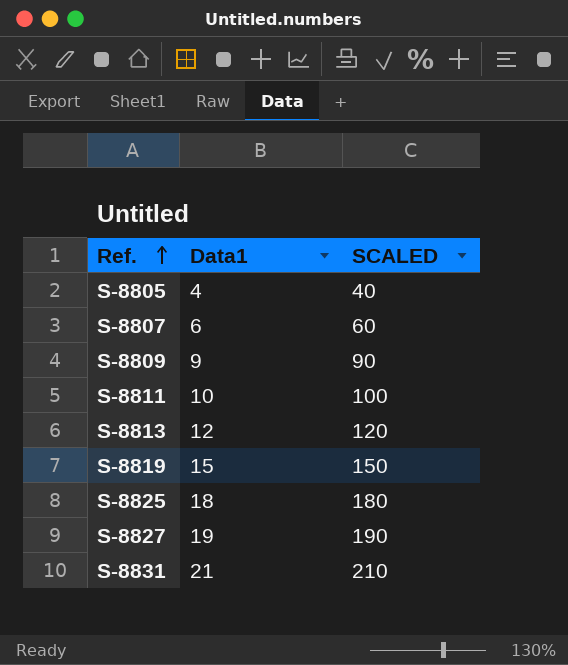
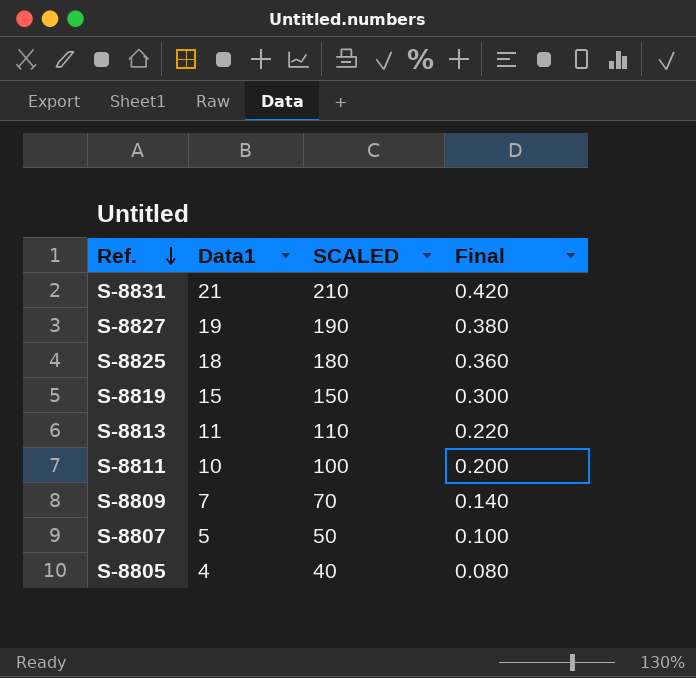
row order: Ref. ascending -> Ref. descending
column Final | formula: none -> [Data1] * 0.02
S-8813 | Data1: 12 -> 11
S-8813 | SCALED: 120 -> 110
S-8809 | Data1: 9 -> 7
S-8809 | SCALED: 90 -> 70
S-8807 | Data1: 6 -> 5
S-8807 | SCALED: 60 -> 50

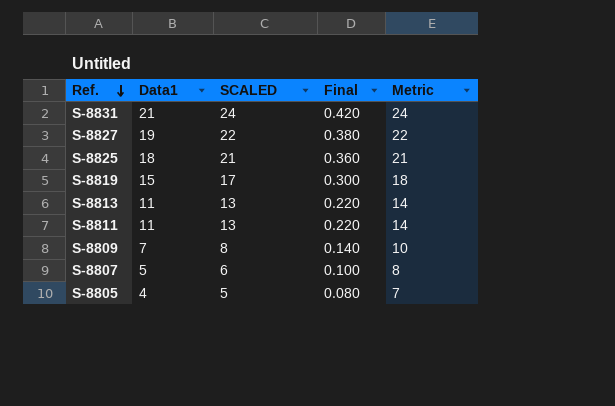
column SCALED | formula: [Data1] * 10 -> [Data1] * 1.15
column Metric | formula: none -> [Data1] + 3
S-8811 | Data1: 10 -> 11
S-8811 | Final: 0.200 -> 0.220

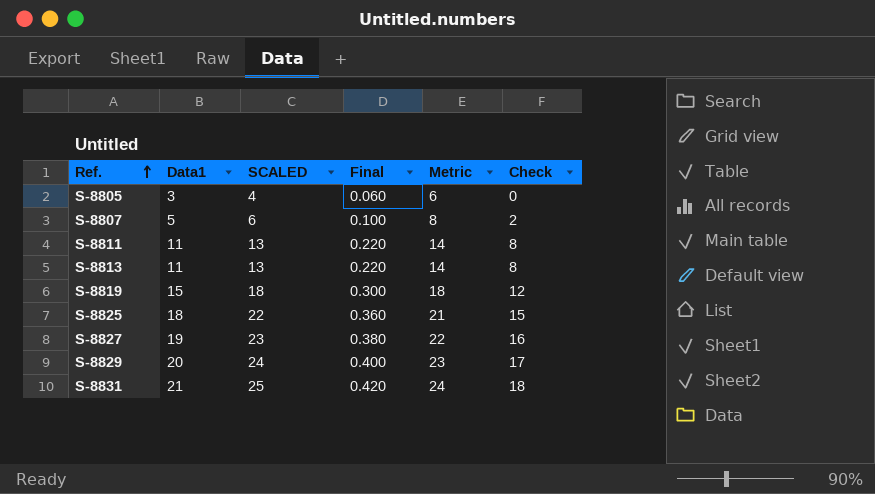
row order: Ref. descending -> Ref. ascending
column SCALED | formula: [Data1] * 1.15 -> [Data1] * 1.2
column Check | formula: none -> [Data1] - 3
row S-8809: 7 | 8 | 0.140 | 10 -> none
S-8805 | Data1: 4 -> 3
S-8805 | Final: 0.080 -> 0.060
S-8805 | Metric: 7 -> 6
row S-8829: none -> 20 | 24 | 0.400 | 23 | 17

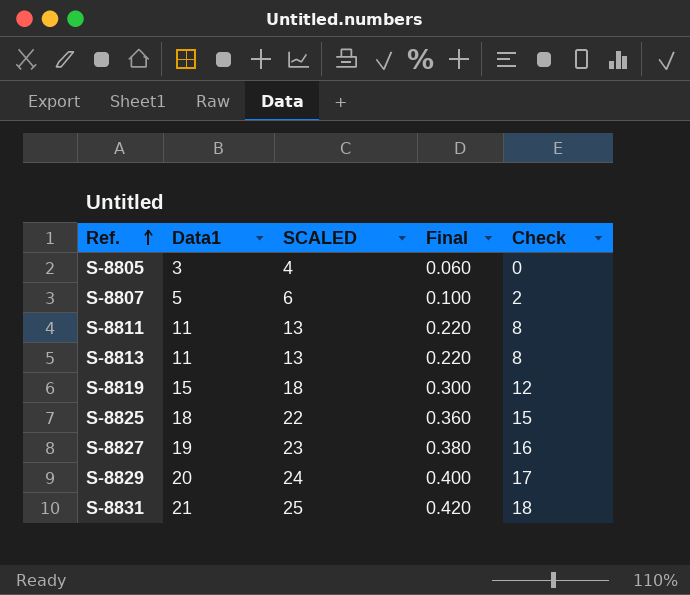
column Metric | formula: [Data1] + 3 -> none

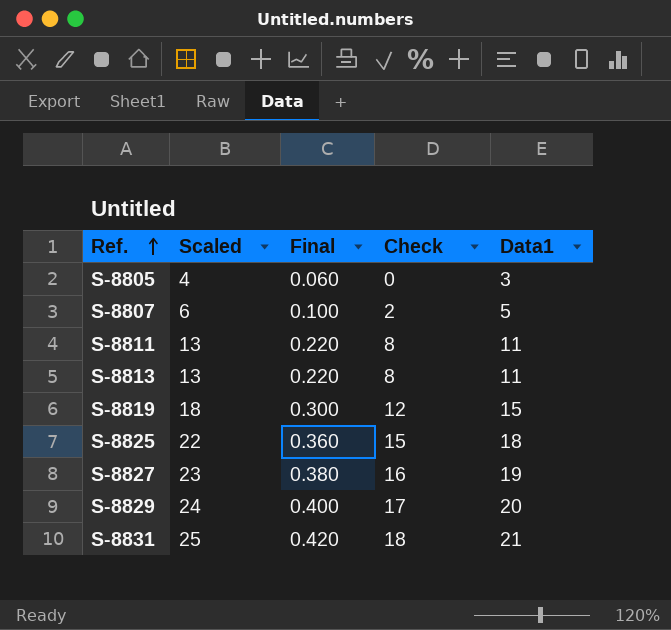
column name: SCALED -> Scaled
column Data1 | position: 2 -> 5

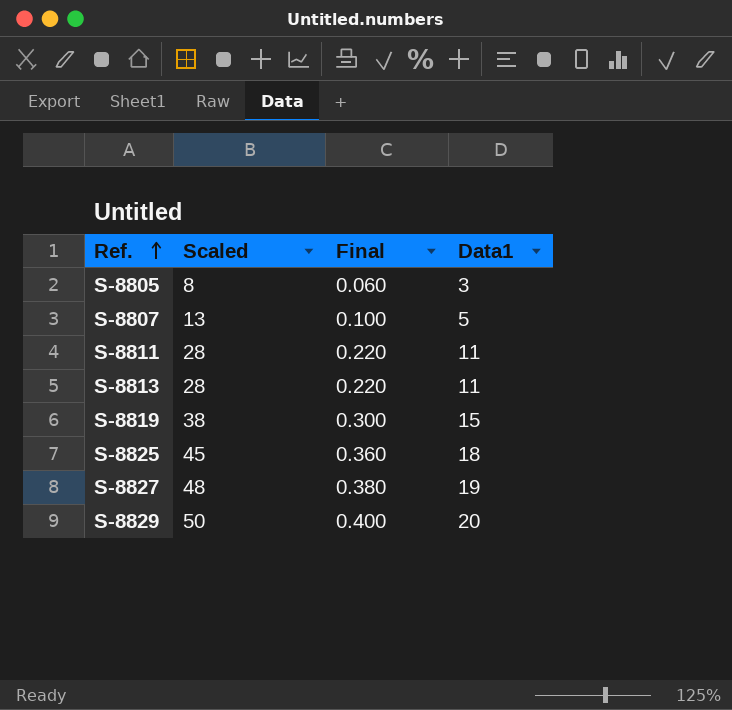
column Check | formula: [Data1] - 3 -> none
column Scaled | formula: [Data1] * 1.2 -> [Data1] * 2.5
row S-8831: 25 | 0.420 | 18 | 21 -> none

